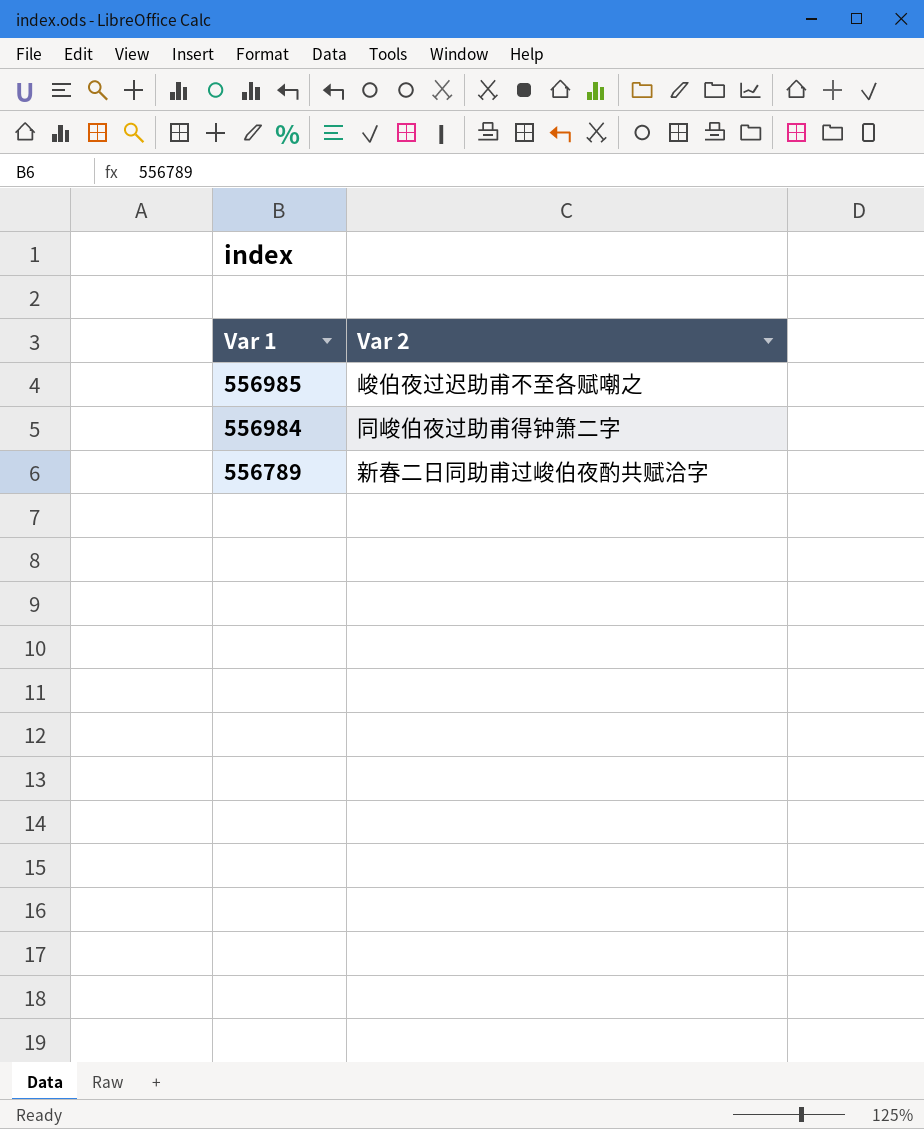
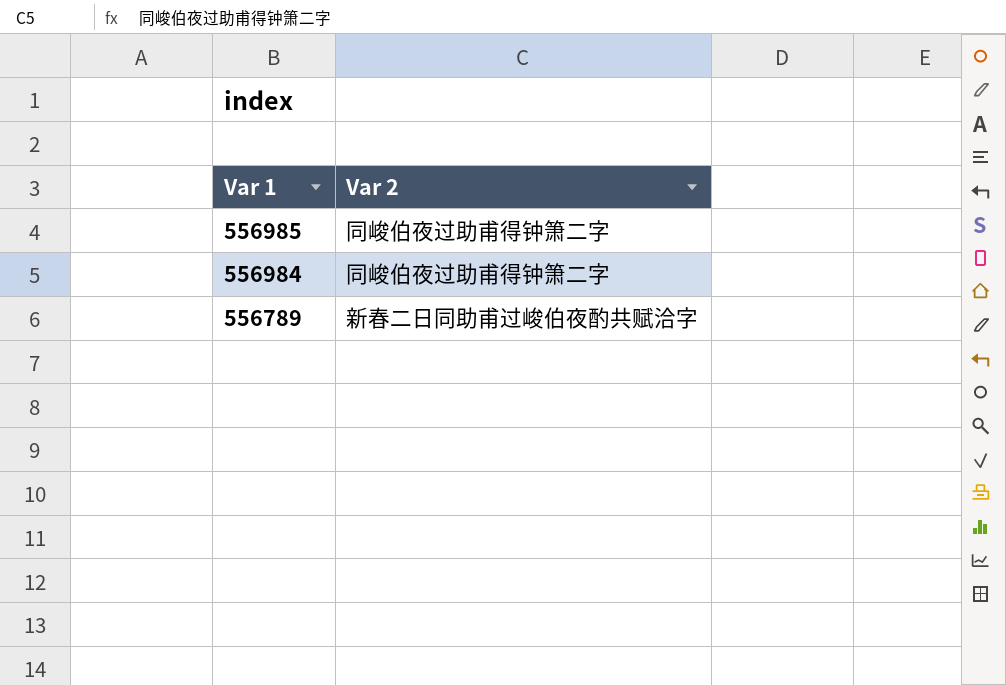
556985 | Var 2: 峻伯夜过迟助甫不至各赋嘲之 -> 同峻伯夜过助甫得钟箫二字

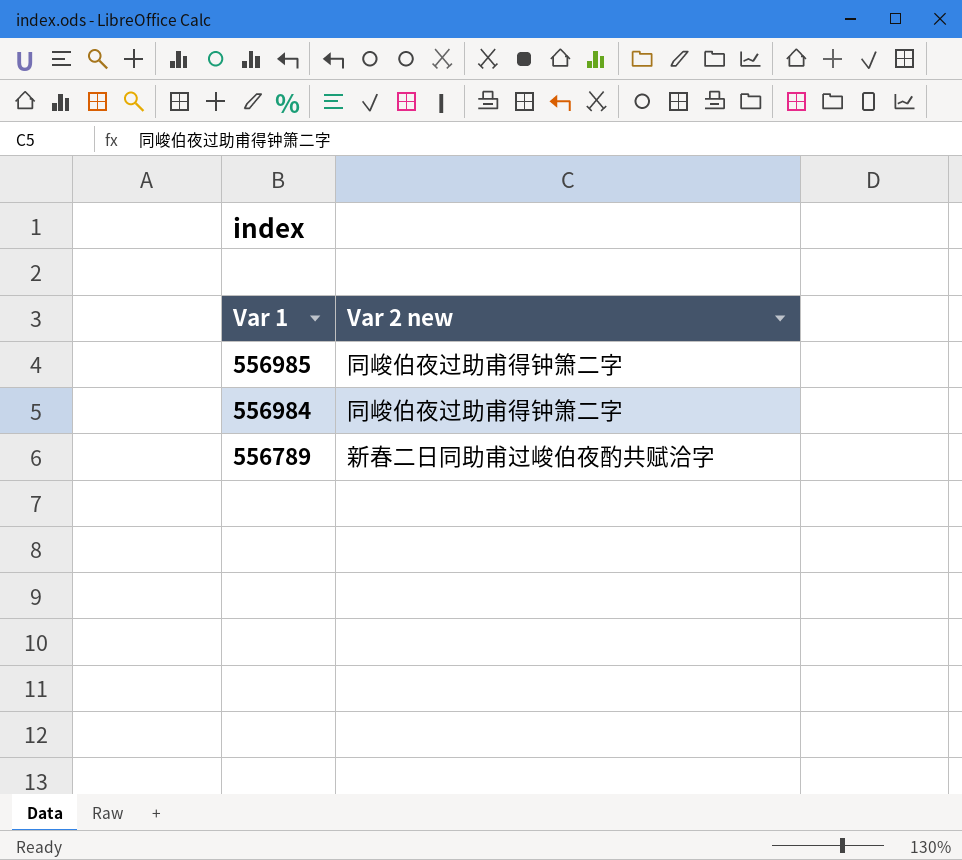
column name: Var 2 -> Var 2 new

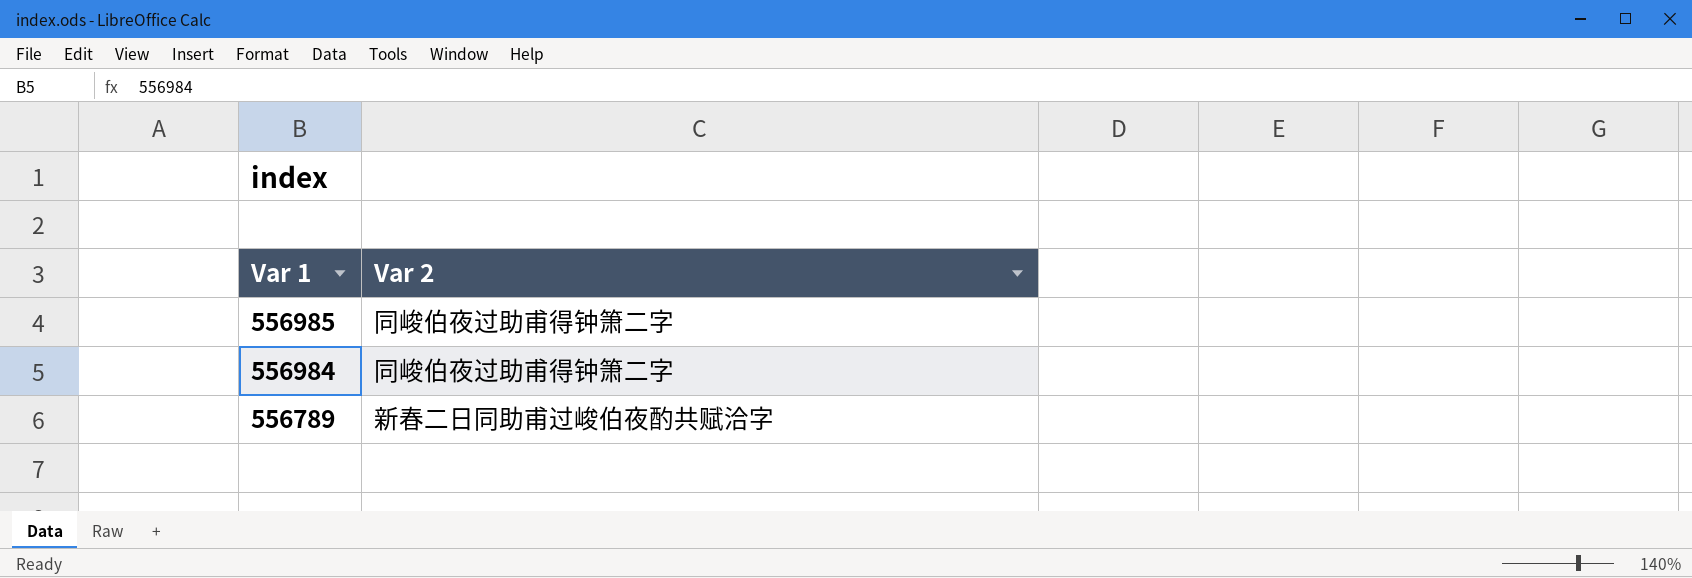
column name: Var 2 new -> Var 2

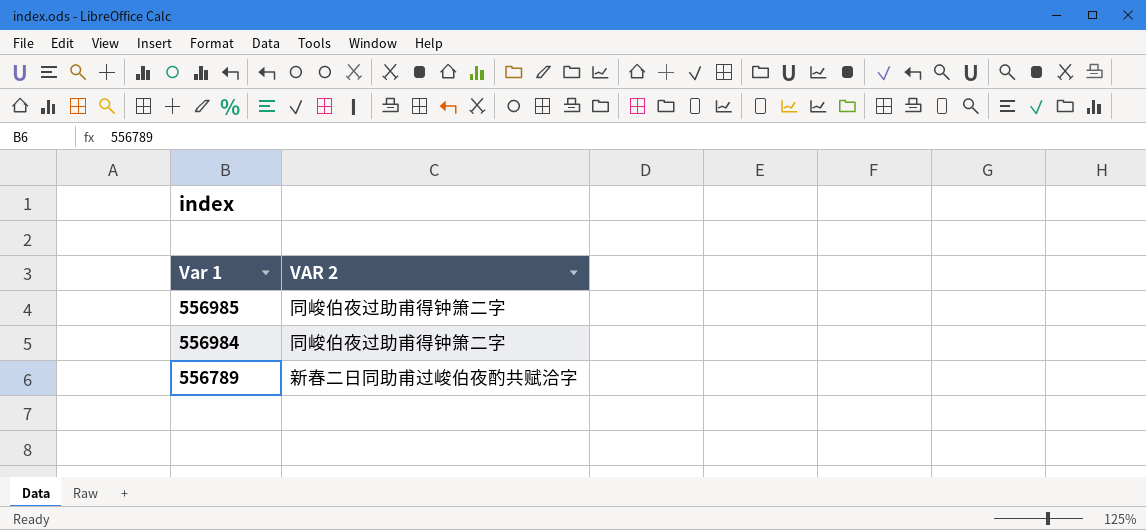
column name: Var 2 -> VAR 2

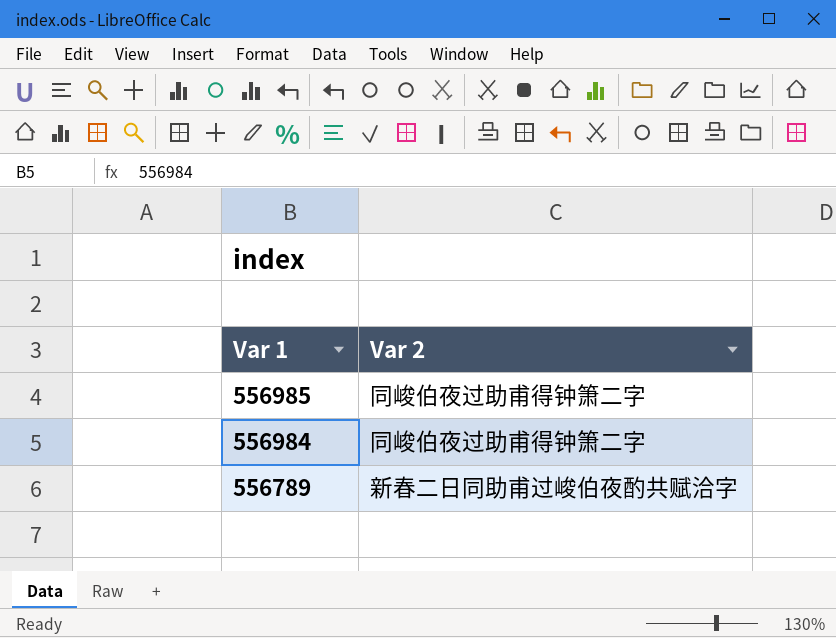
column name: VAR 2 -> Var 2

